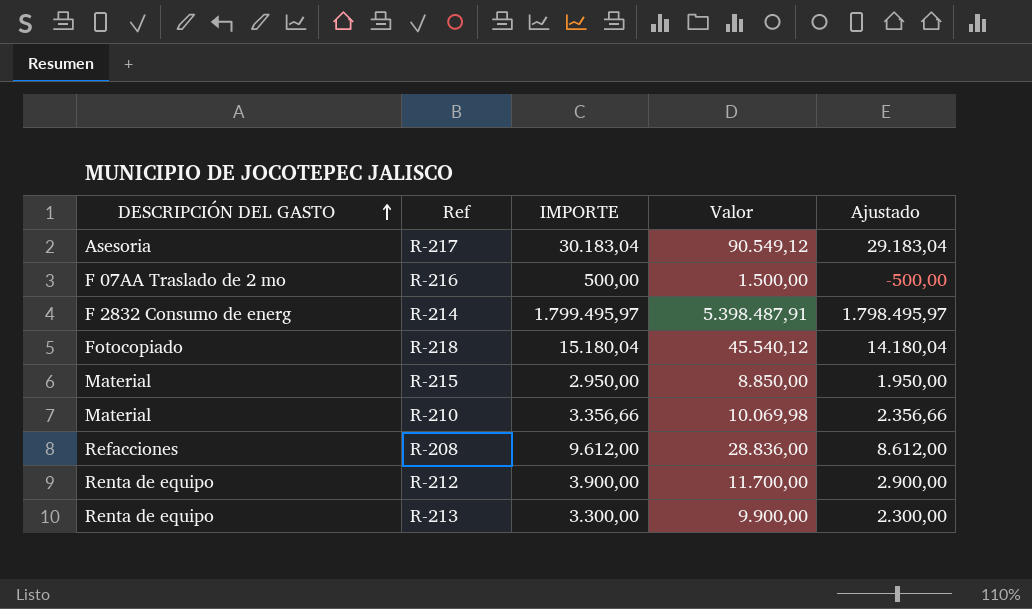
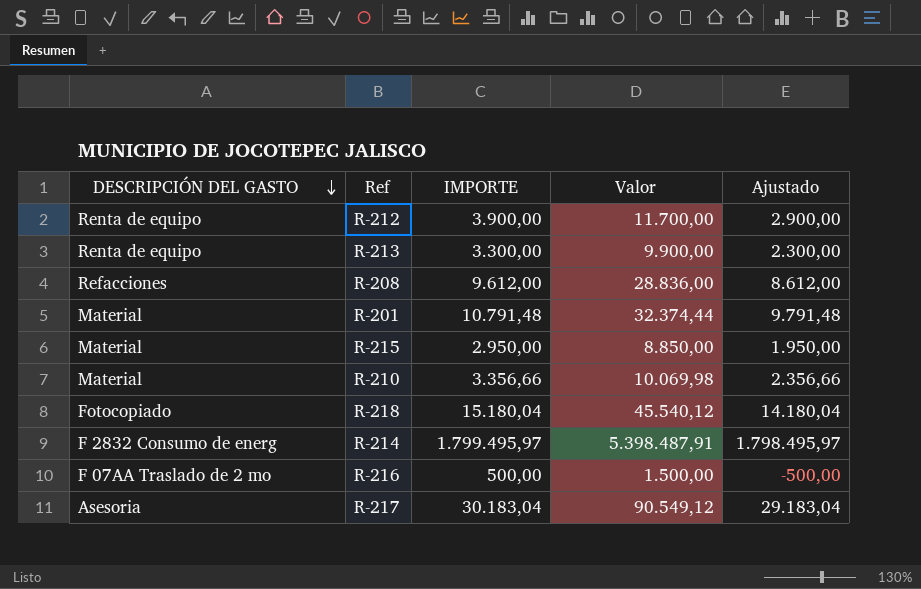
row order: DESCRIPCIÓN DEL GASTO ascending -> DESCRIPCIÓN DEL GASTO descending
row R-201: none -> Material | 10.791,48 | 32.374,44 | 9.791,48

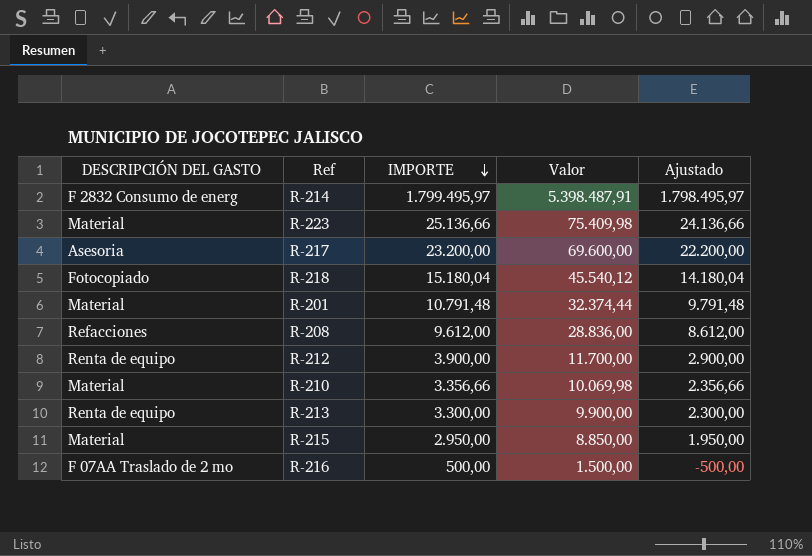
row order: DESCRIPCIÓN DEL GASTO descending -> IMPORTE descending
row R-223: none -> Material | 25.136,66 | 75.409,98 | 24.136,66
R-217 | IMPORTE: 30.183,04 -> 23.200,00
R-217 | Valor: 90.549,12 -> 69.600,00
R-217 | Ajustado: 29.183,04 -> 22.200,00

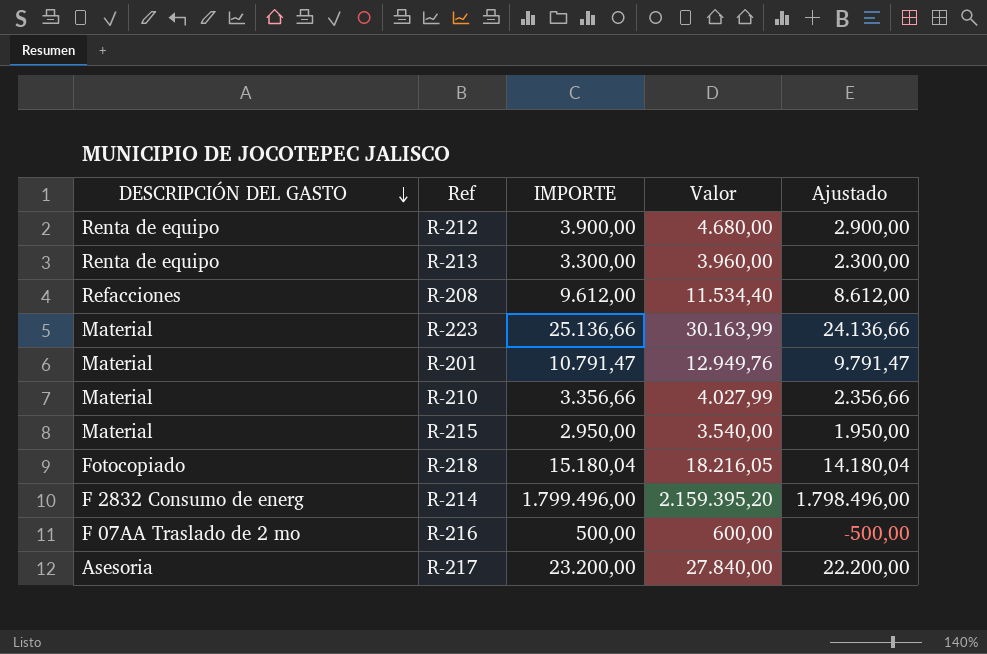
row order: IMPORTE descending -> DESCRIPCIÓN DEL GASTO descending
column Valor | formula: [IMPORTE] * 3 -> [IMPORTE] * 1,2
R-201 | IMPORTE: 10.791,48 -> 10.791,47
R-201 | Ajustado: 9.791,48 -> 9.791,47
R-214 | IMPORTE: 1.799.495,97 -> 1.799.496,00
R-214 | Ajustado: 1.798.495,97 -> 1.798.496,00

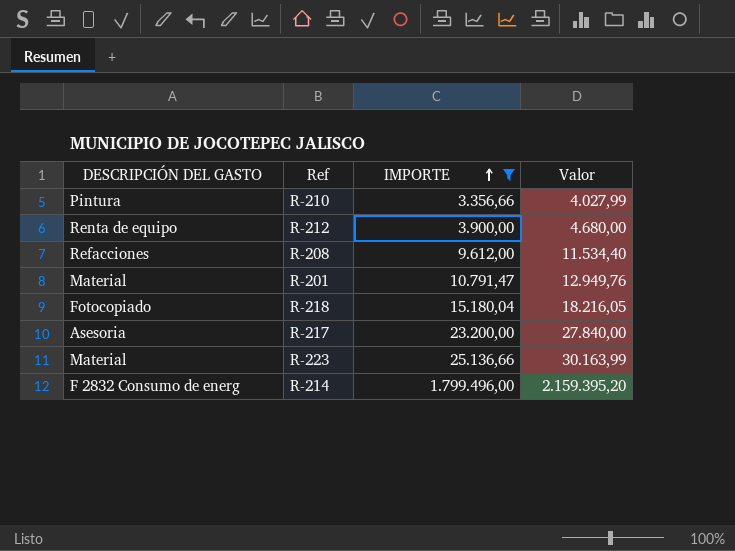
filter: none -> IMPORTE >= 3.356,66
row order: DESCRIPCIÓN DEL GASTO descending -> IMPORTE ascending
column Ajustado | formula: [IMPORTE] - 1000 -> none
R-210 | DESCRIPCIÓN DEL GASTO: Material -> Pintura

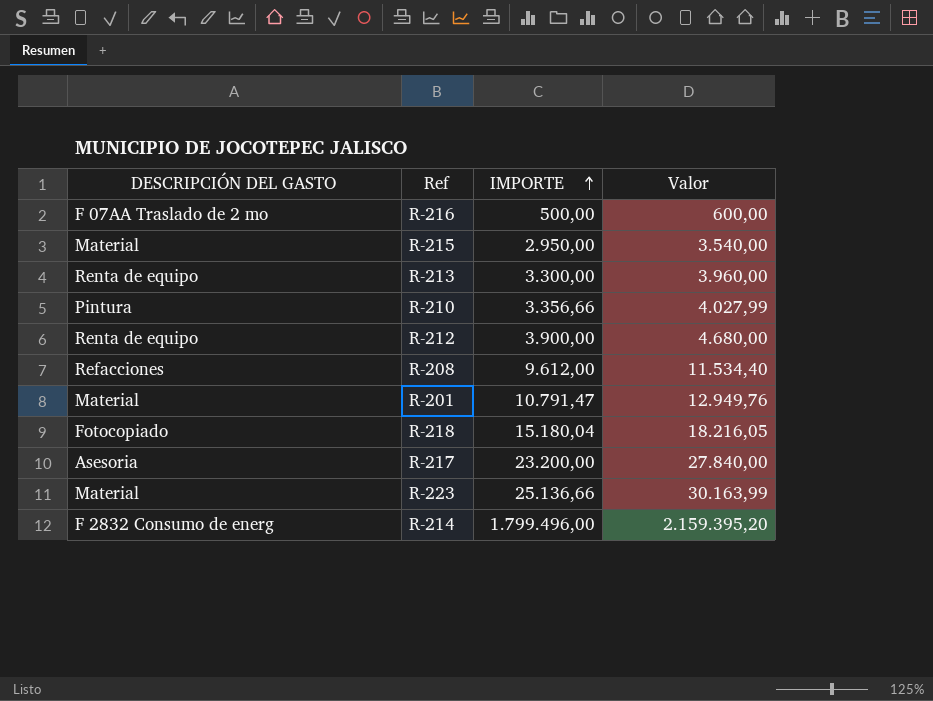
filter: IMPORTE >= 3.356,66 -> none

